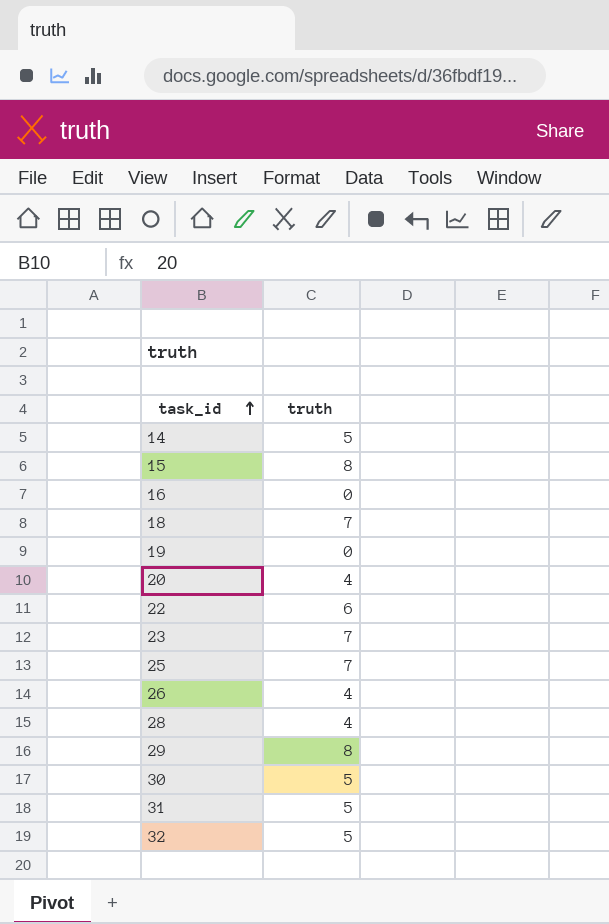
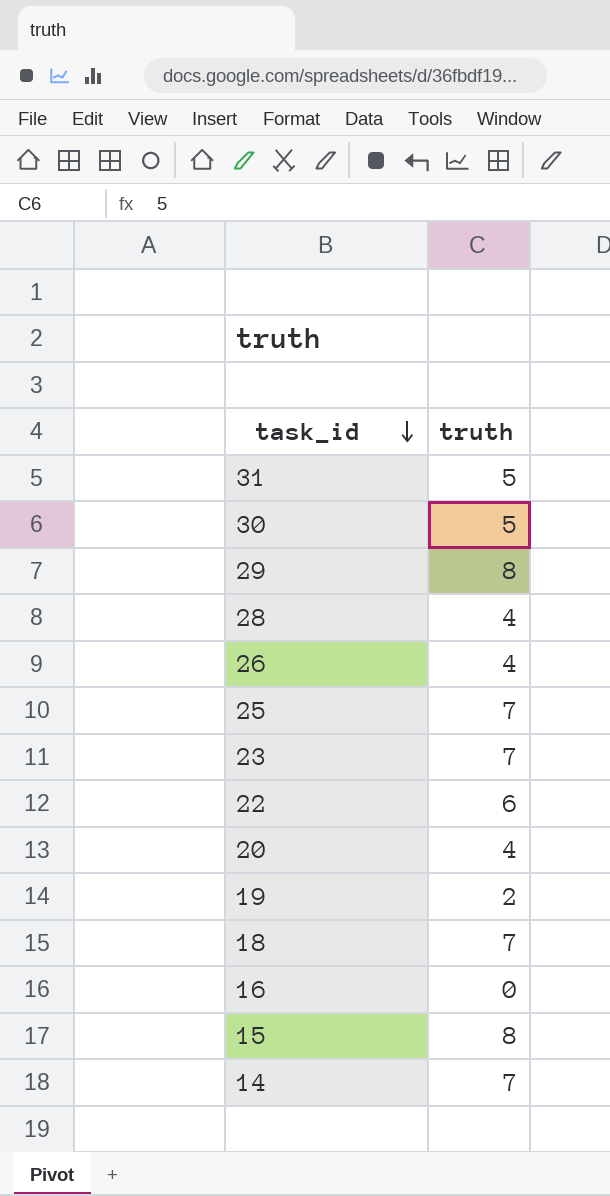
row order: task_id ascending -> task_id descending
row 32: 5 -> none
19 | truth: 0 -> 2
14 | truth: 5 -> 7

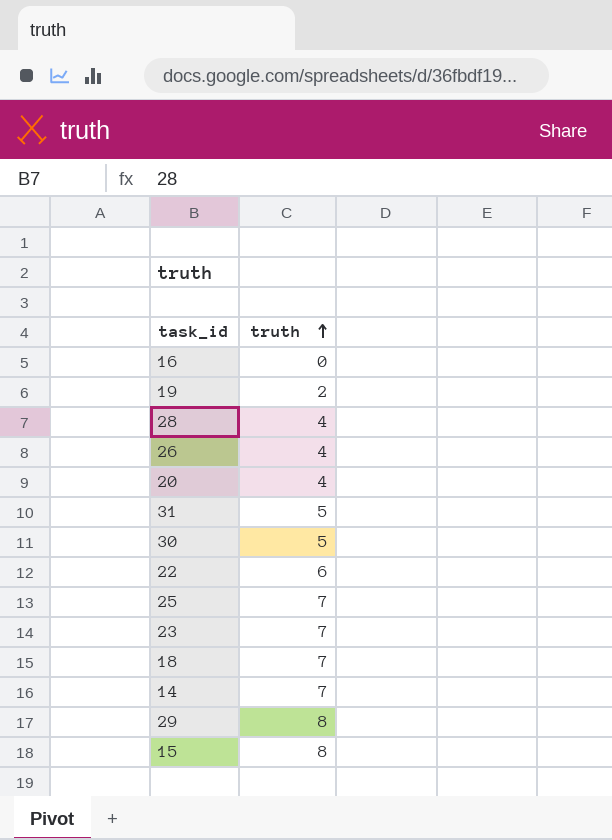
row order: task_id descending -> truth ascending

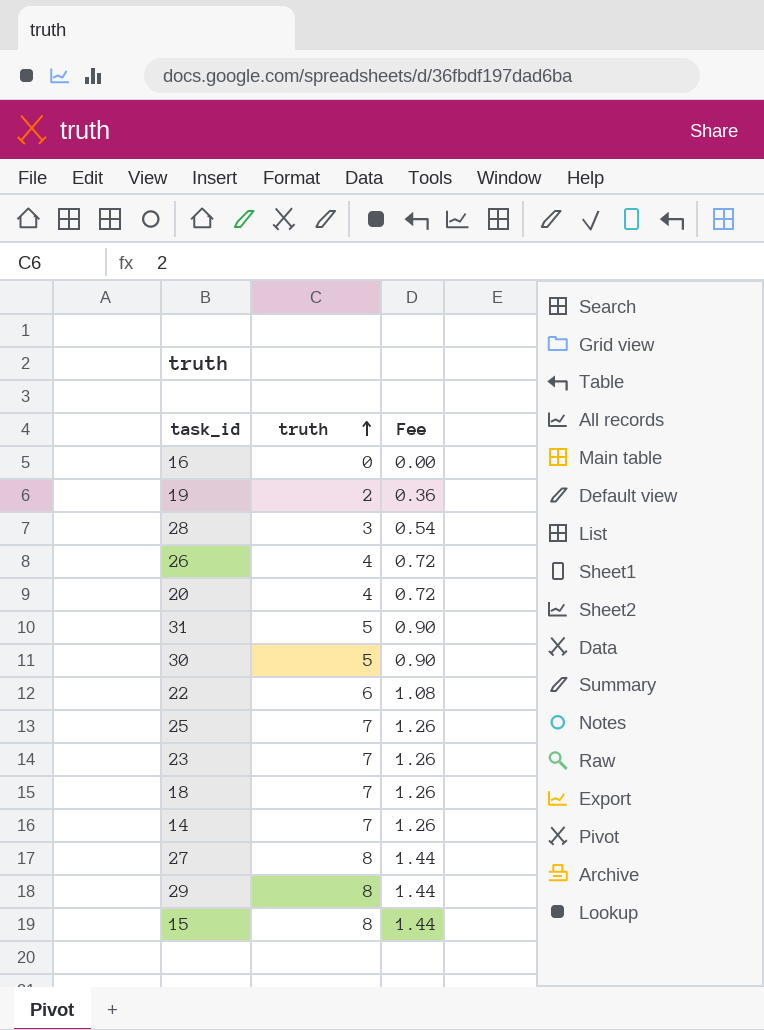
column Fee | formula: none -> [truth] * 0.18
28 | truth: 4 -> 3
row 27: none -> 8 | 1.44

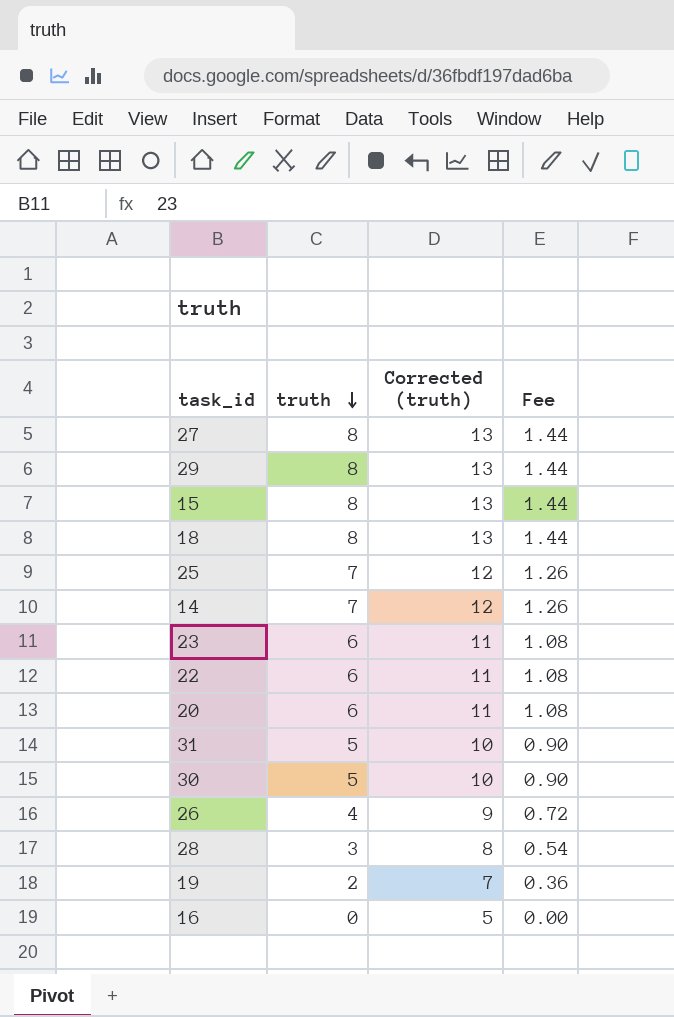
row order: truth ascending -> truth descending
column Corrected (truth) | formula: none -> [truth] + 5
18 | truth: 7 -> 8
18 | Fee: 1.26 -> 1.44
23 | truth: 7 -> 6
23 | Fee: 1.26 -> 1.08
20 | truth: 4 -> 6
20 | Fee: 0.72 -> 1.08

